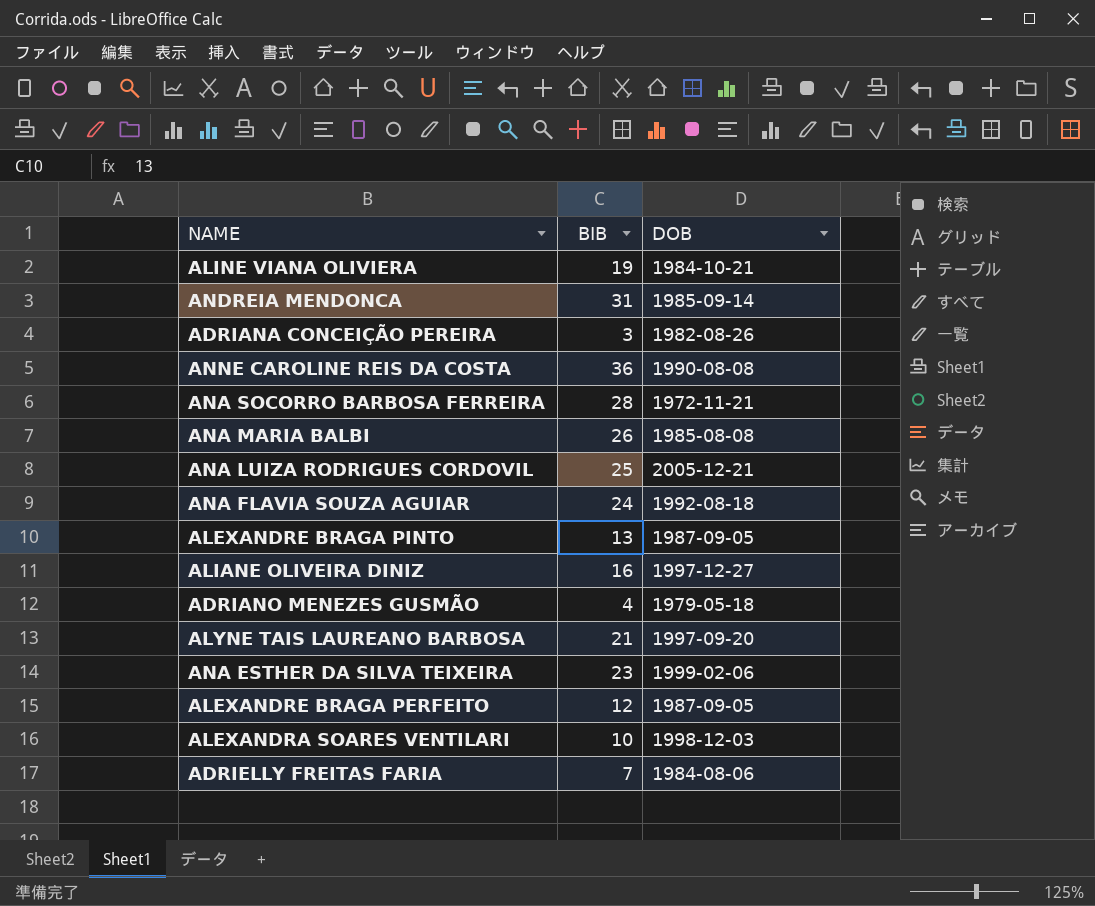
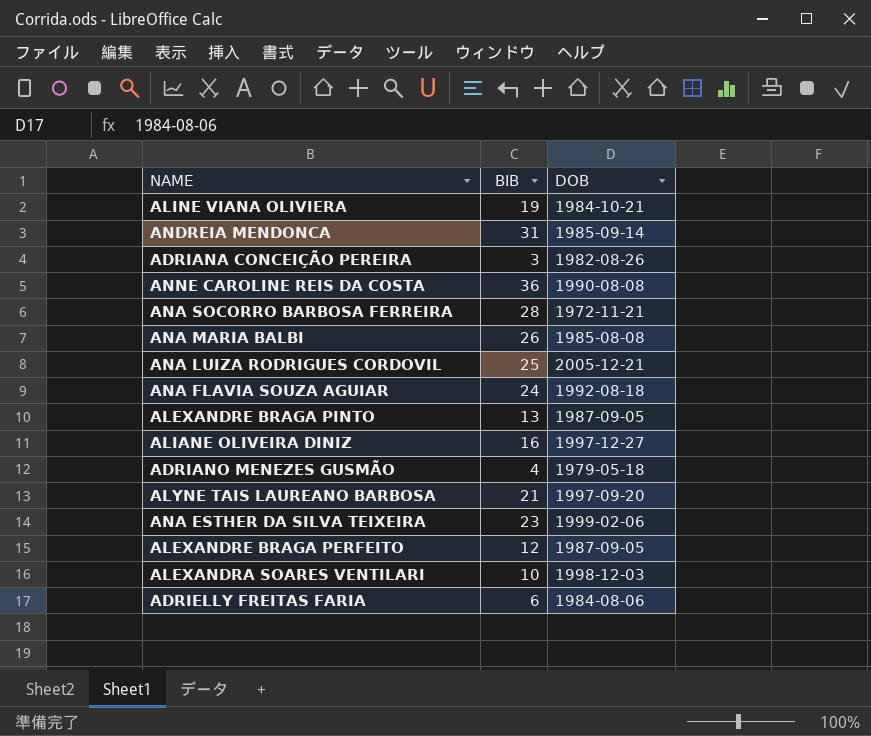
ADRIELLY FREITAS FARIA | BIB: 7 -> 6

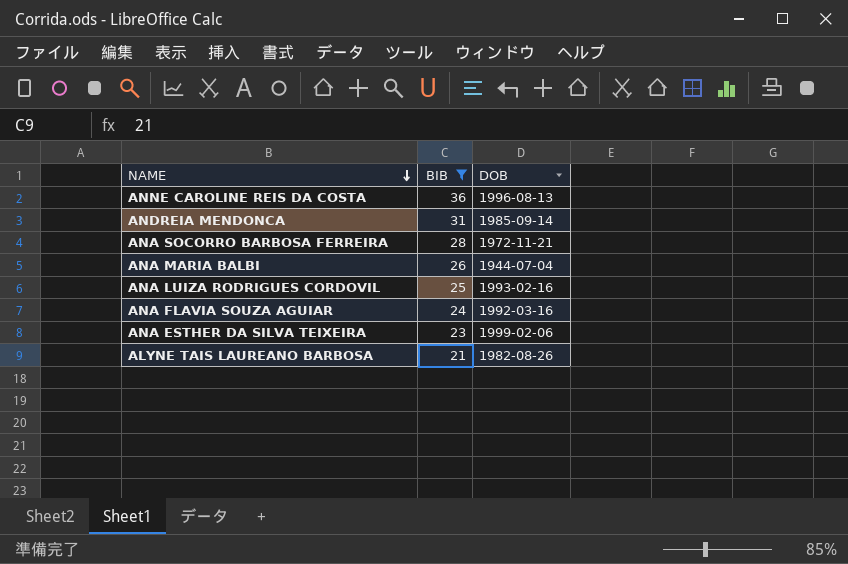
filter: none -> BIB >= 21
row order: none -> NAME descending
ANNE CAROLINE REIS DA COSTA | DOB: 1990-08-08 -> 1996-08-13
ANA MARIA BALBI | DOB: 1985-08-08 -> 1944-07-04
ANA LUIZA RODRIGUES CORDOVIL | DOB: 2005-12-21 -> 1993-02-16
ANA FLAVIA SOUZA AGUIAR | DOB: 1992-08-18 -> 1992-03-16
ALYNE TAIS LAUREANO BARBOSA | DOB: 1997-09-20 -> 1982-08-26

